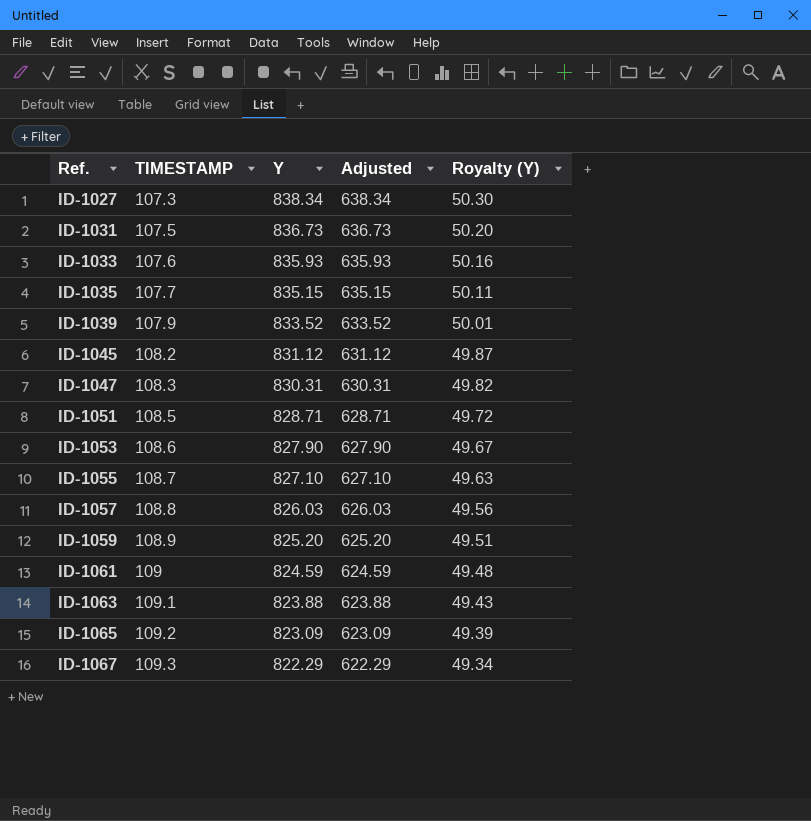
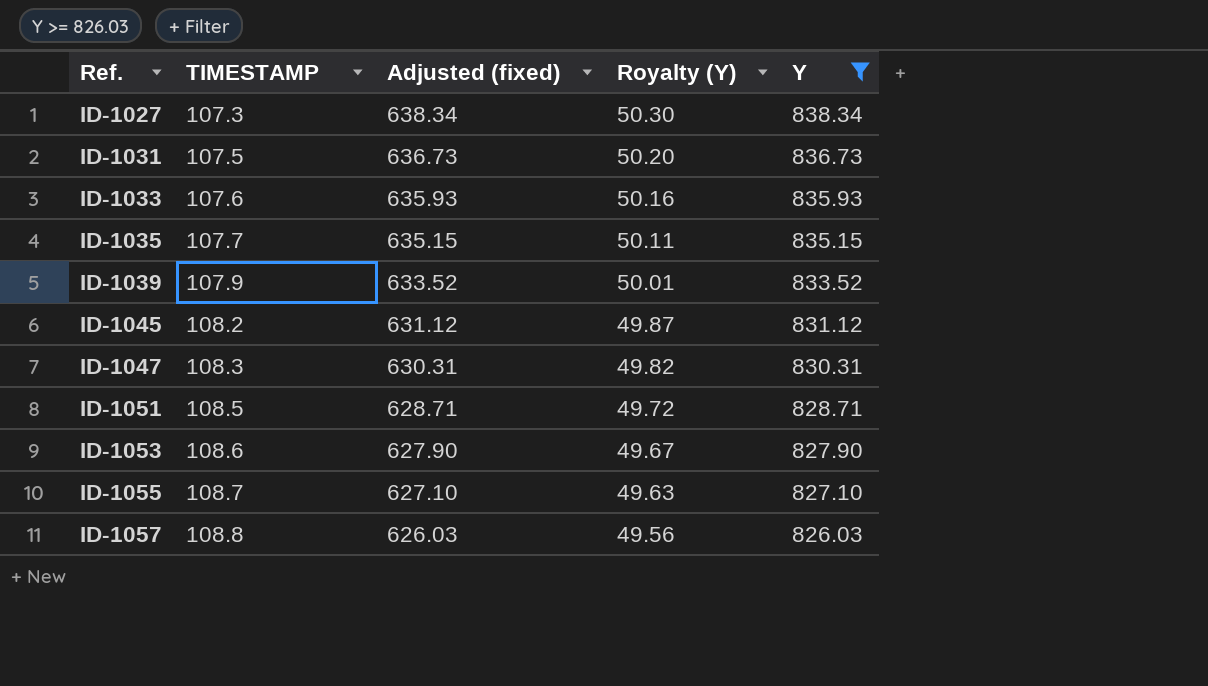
filter: none -> Y >= 826.03
column name: Adjusted -> Adjusted (fixed)
column Y | position: 3 -> 5

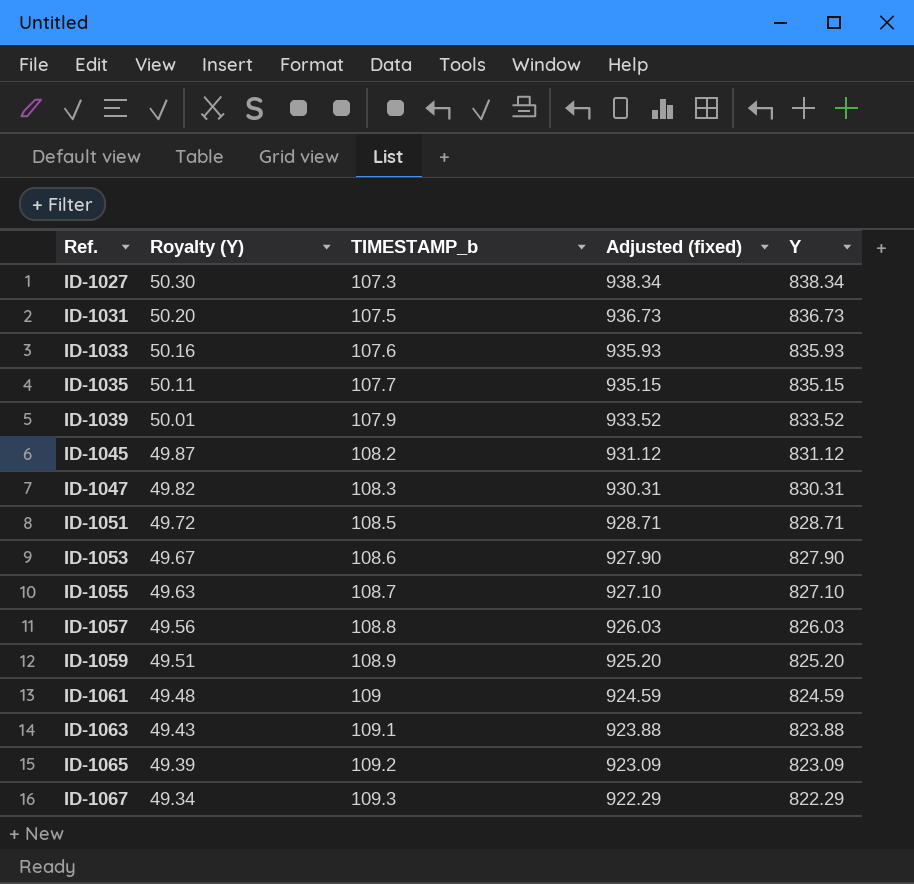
filter: Y >= 826.03 -> none
column Royalty (Y) | position: 4 -> 2
column name: TIMESTAMP -> TIMESTAMP_b
column Adjusted (fixed) | formula: [Y] - 200 -> [Y] + 100

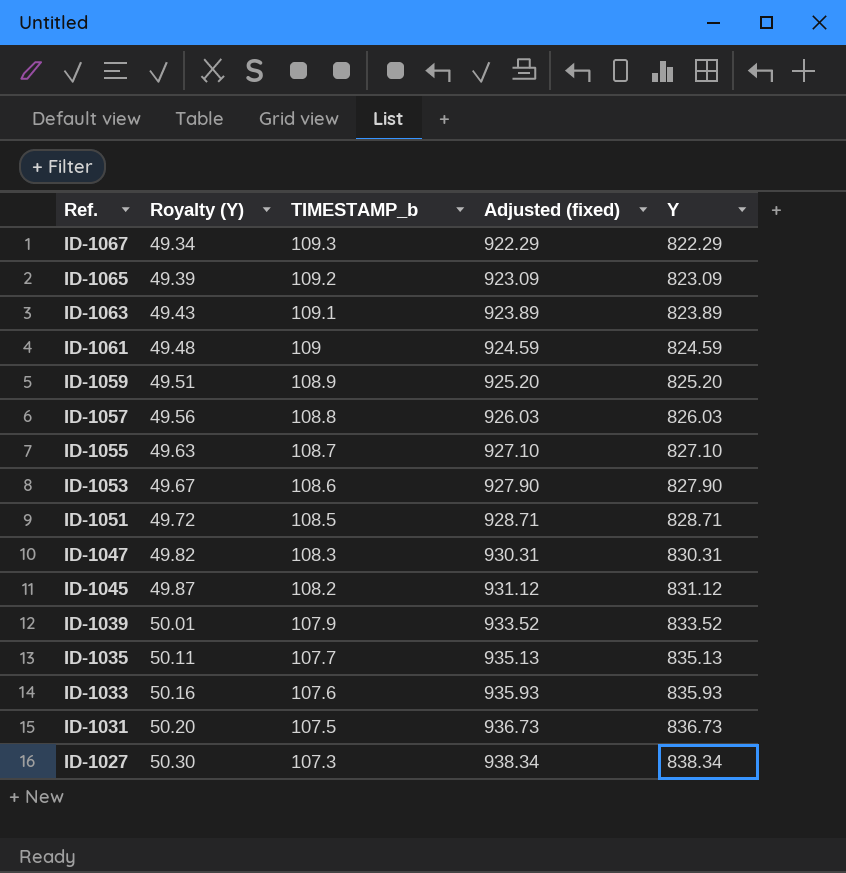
row order: Ref. ascending -> Ref. descending
ID-1063 | Adjusted (fixed): 923.88 -> 923.89
ID-1063 | Y: 823.88 -> 823.89
ID-1035 | Adjusted (fixed): 935.15 -> 935.13
ID-1035 | Y: 835.15 -> 835.13

